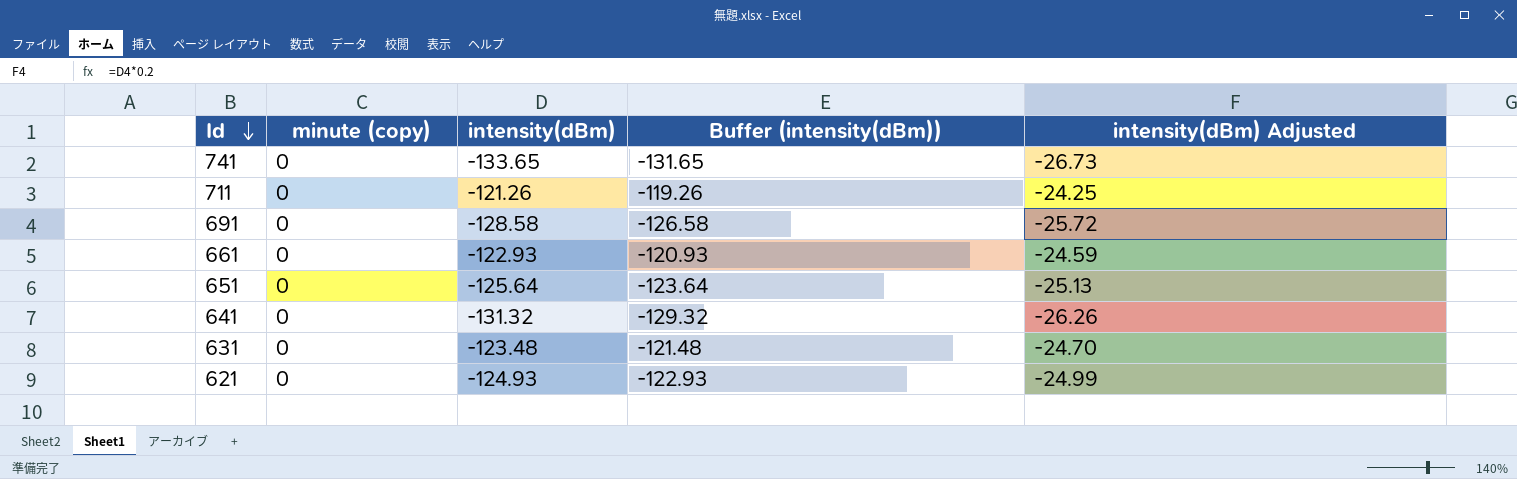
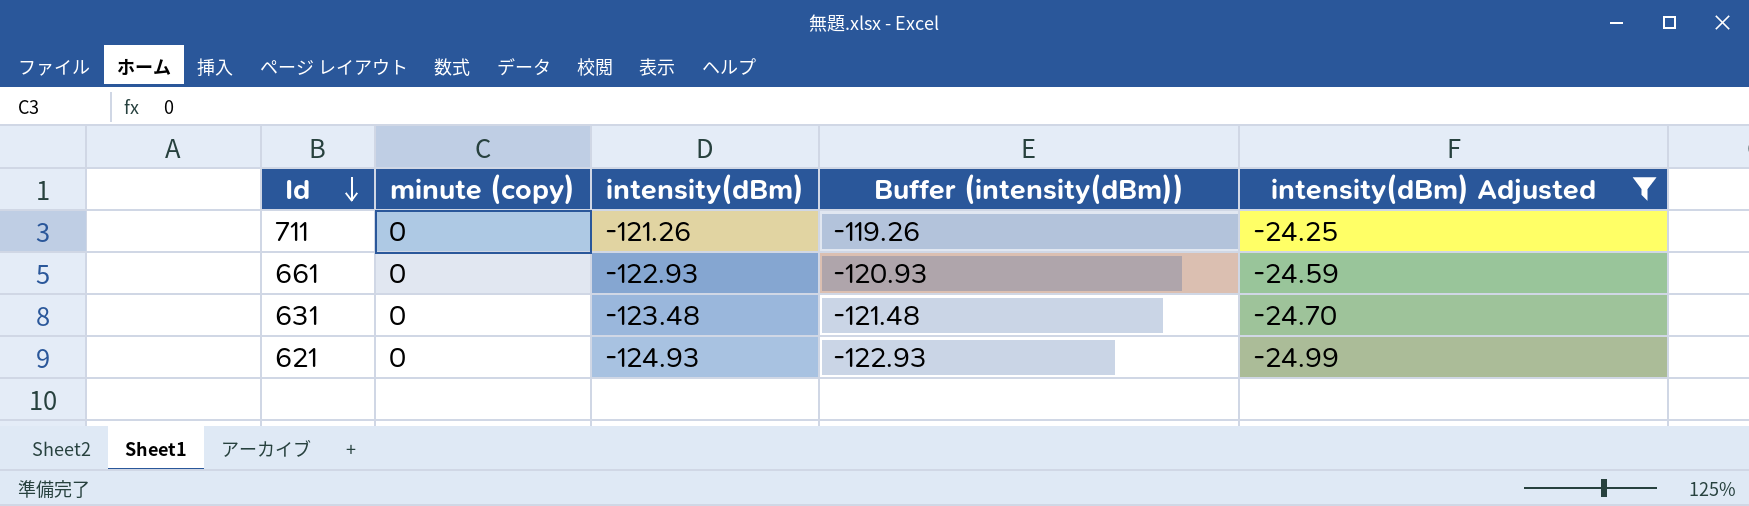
filter: none -> intensity(dBm) Adjusted >= -24.99

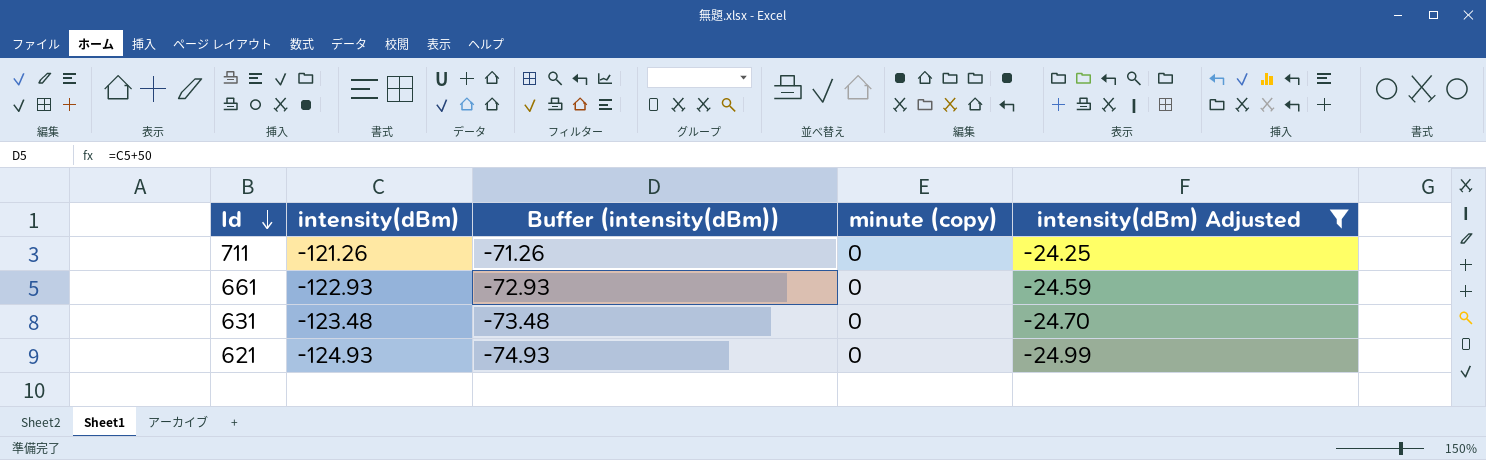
column Buffer (intensity(dBm)) | formula: [intensity(dBm)] + 2 -> [intensity(dBm)] + 50
column minute (copy) | position: 2 -> 4

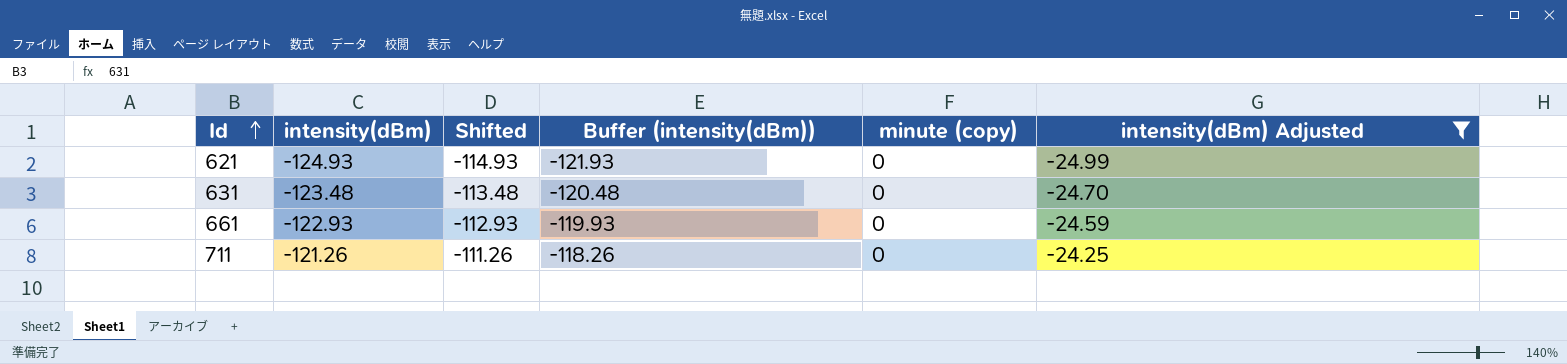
row order: Id descending -> Id ascending
column Shifted | formula: none -> [intensity(dBm)] + 10
column Buffer (intensity(dBm)) | formula: [intensity(dBm)] + 50 -> [intensity(dBm)] + 3

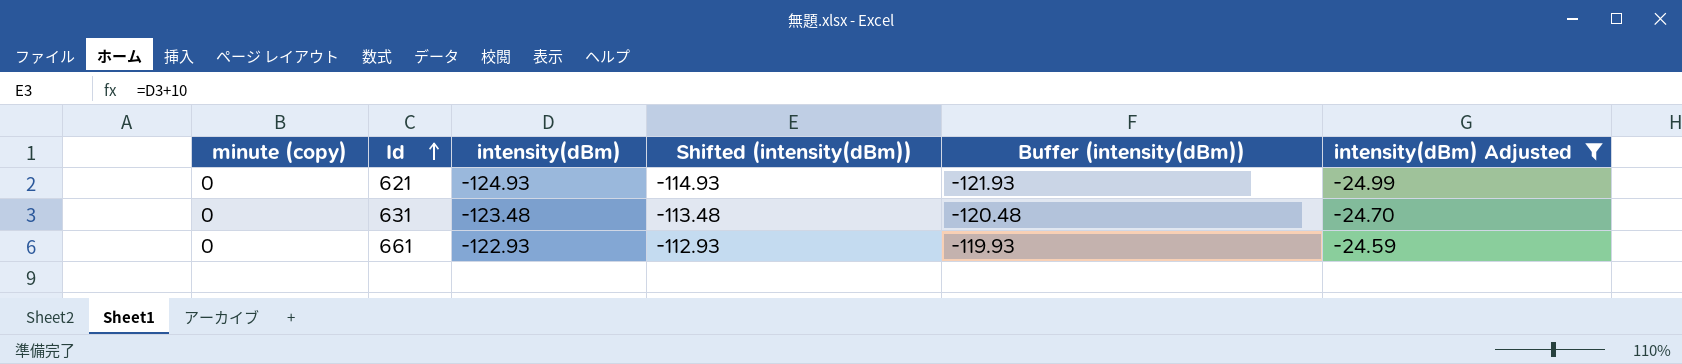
column minute (copy) | position: 5 -> 1
column name: Shifted -> Shifted (intensity(dBm))
row 711: -121.26 | -111.26 | -118.26 | 0 | -24.25 -> none

